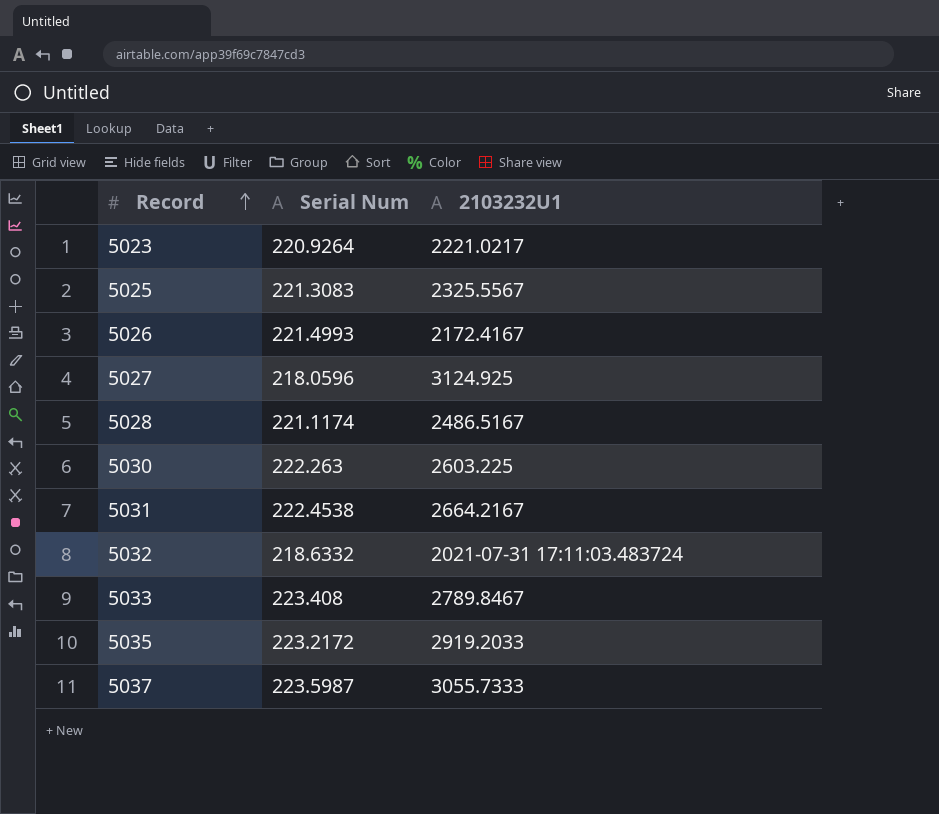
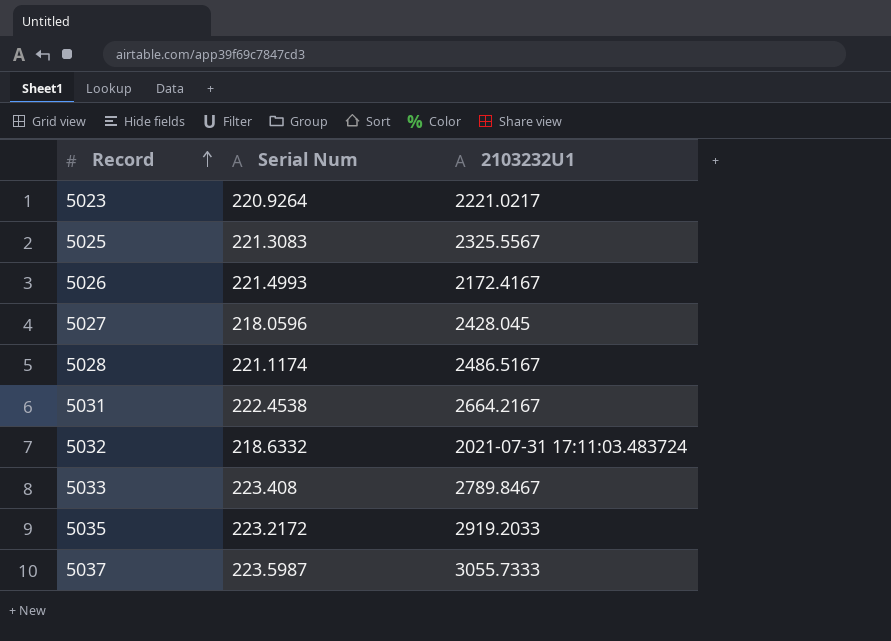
row 5030: 222.263 | 2603.225 -> none
5027 | 2103232U1: 3124.925 -> 2428.045

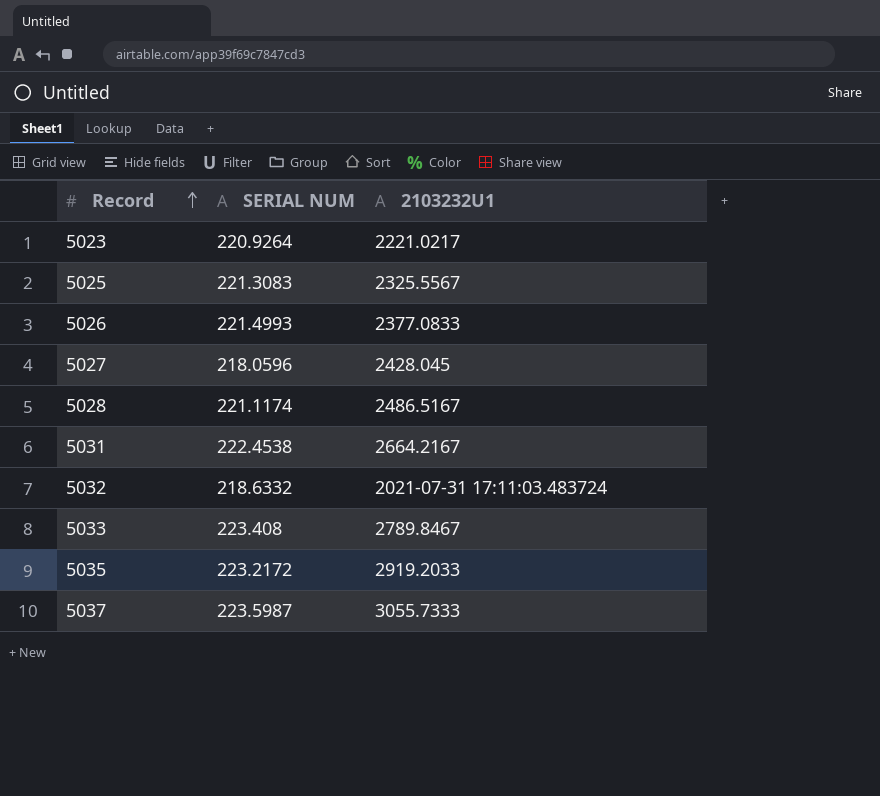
column name: Serial Num -> SERIAL NUM
5026 | 2103232U1: 2172.4167 -> 2377.0833

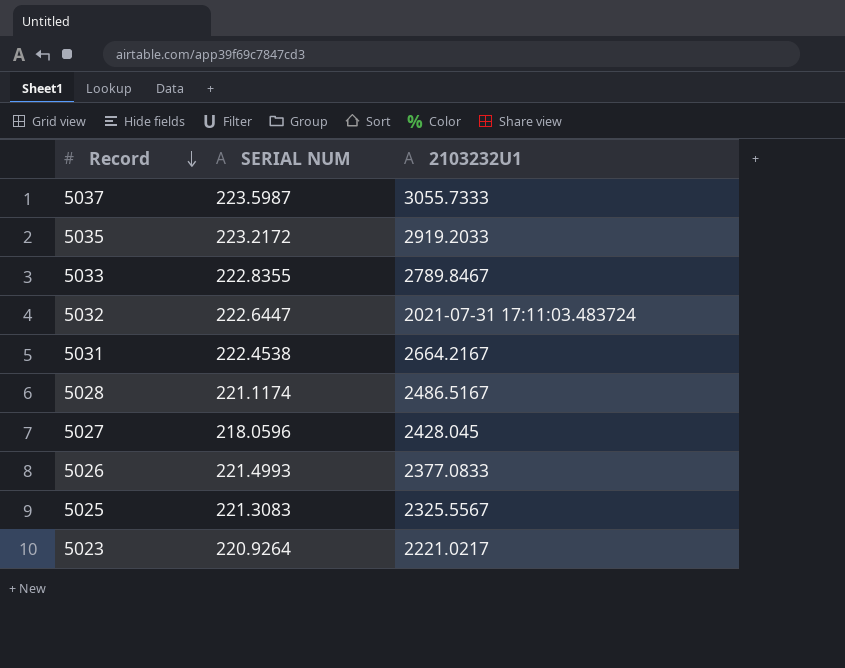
row order: Record ascending -> Record descending
5033 | SERIAL NUM: 223.408 -> 222.8355
5032 | SERIAL NUM: 218.6332 -> 222.6447

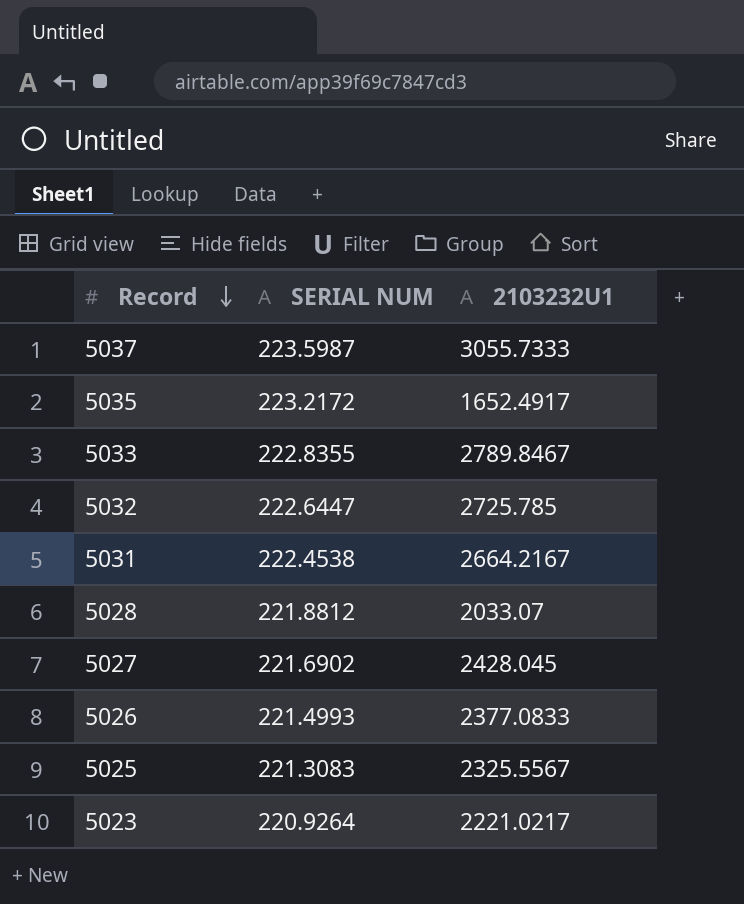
5035 | 2103232U1: 2919.2033 -> 1652.4917
5032 | 2103232U1: 2021-07-31 17:11:03.483724 -> 2725.785
5028 | SERIAL NUM: 221.1174 -> 221.8812
5028 | 2103232U1: 2486.5167 -> 2033.07
5027 | SERIAL NUM: 218.0596 -> 221.6902

